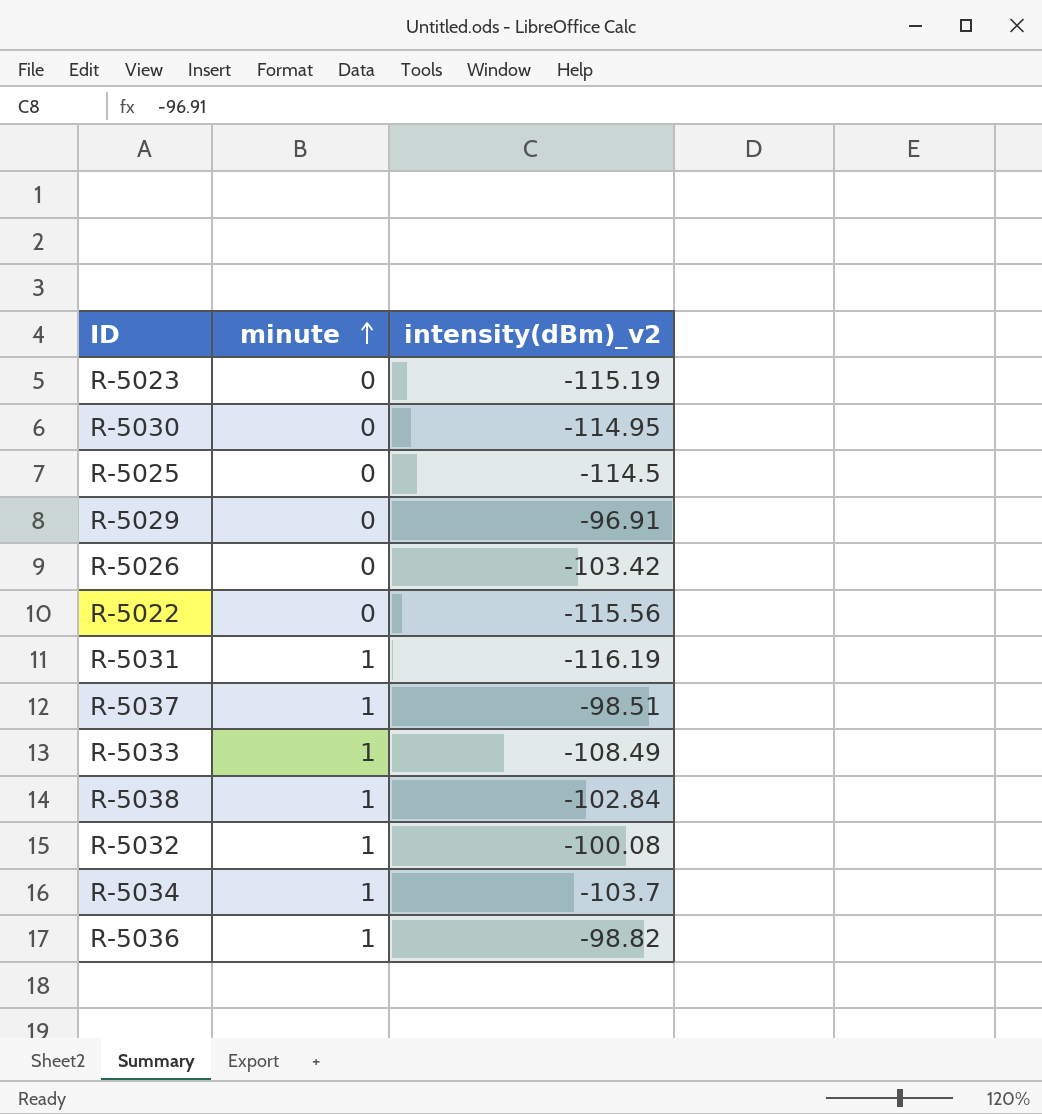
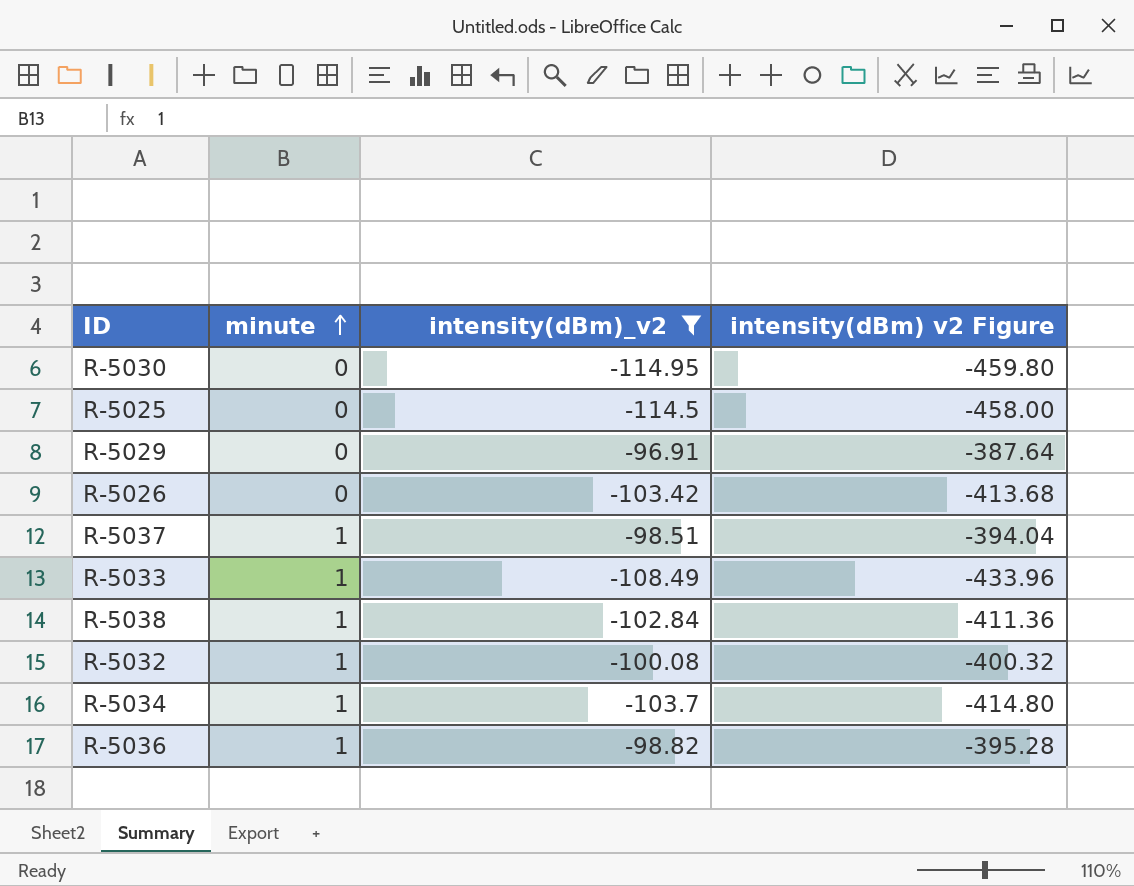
filter: none -> intensity(dBm)_v2 >= -114.95
column intensity(dBm) v2 Figure | formula: none -> [intensity(dBm)_v2] * 4

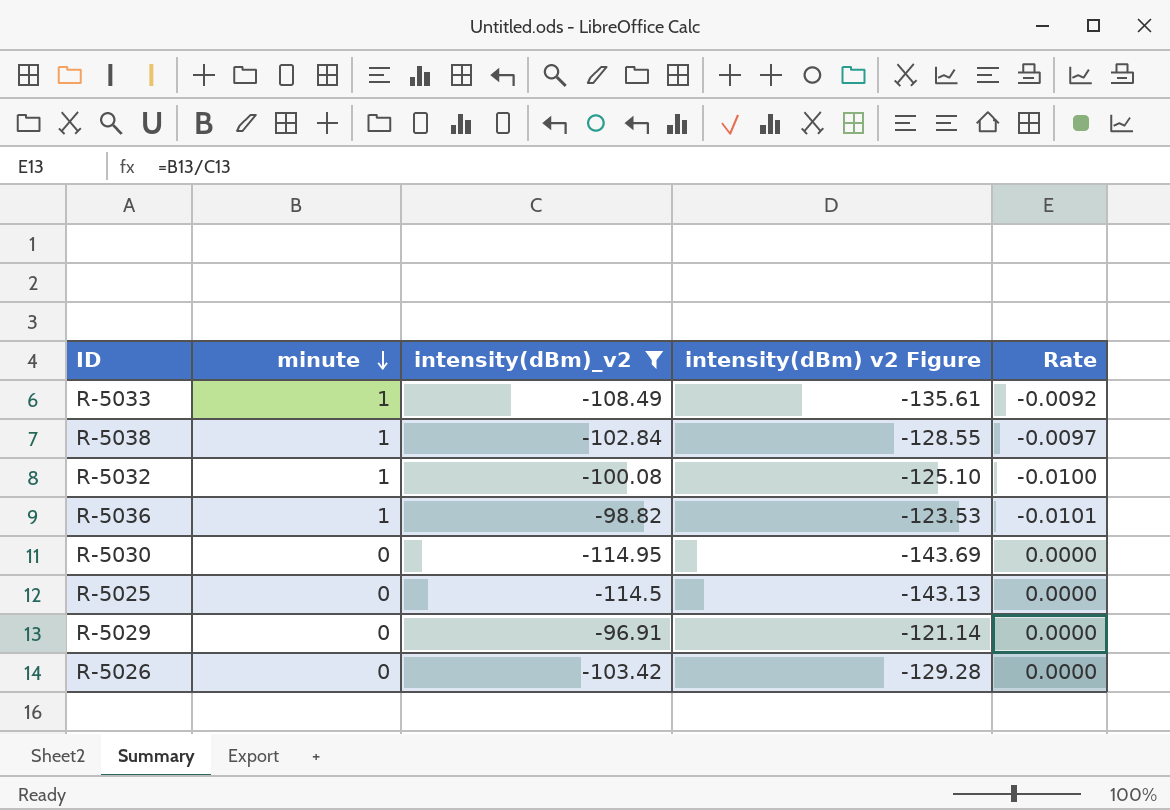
row order: minute ascending -> minute descending
column intensity(dBm) v2 Figure | formula: [intensity(dBm)_v2] * 4 -> [intensity(dBm)_v2] * 1.25
column Rate | formula: none -> [minute] / [intensity(dBm)_v2]
row R-5037: 1 | -98.51 | -394.04 -> none
row R-5034: 1 | -103.7 | -414.80 -> none

